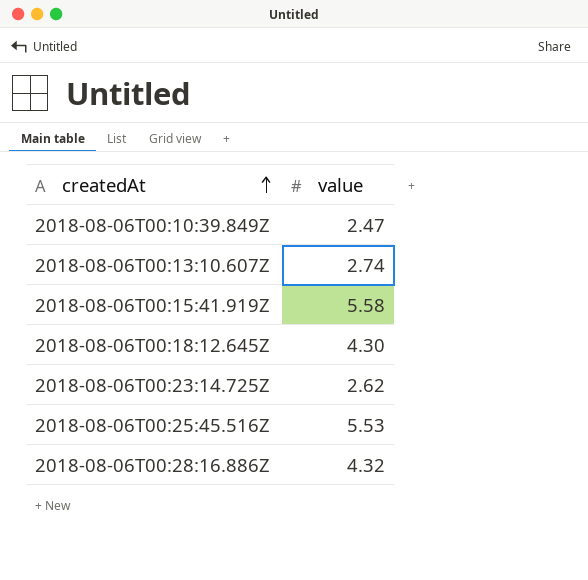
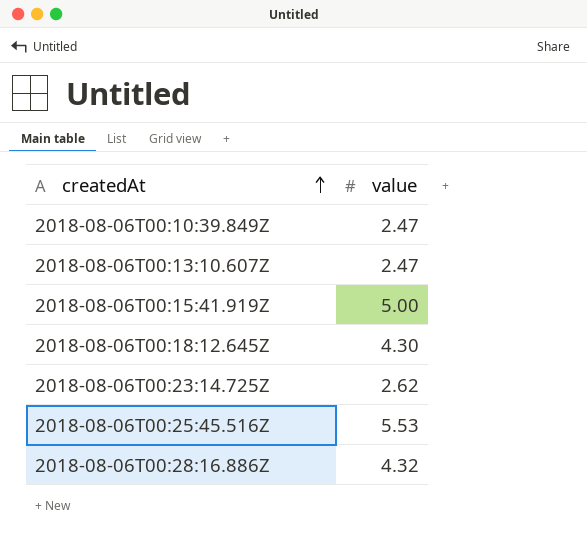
2018-08-06T00:13:10.607Z | value: 2.74 -> 2.47
2018-08-06T00:15:41.919Z | value: 5.58 -> 5.00

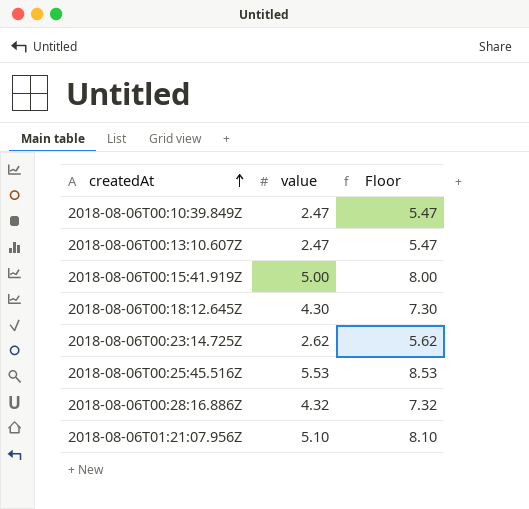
column Floor | formula: none -> [value] + 3
row 2018-08-06T01:21:07.956Z: none -> 5.10 | 8.10

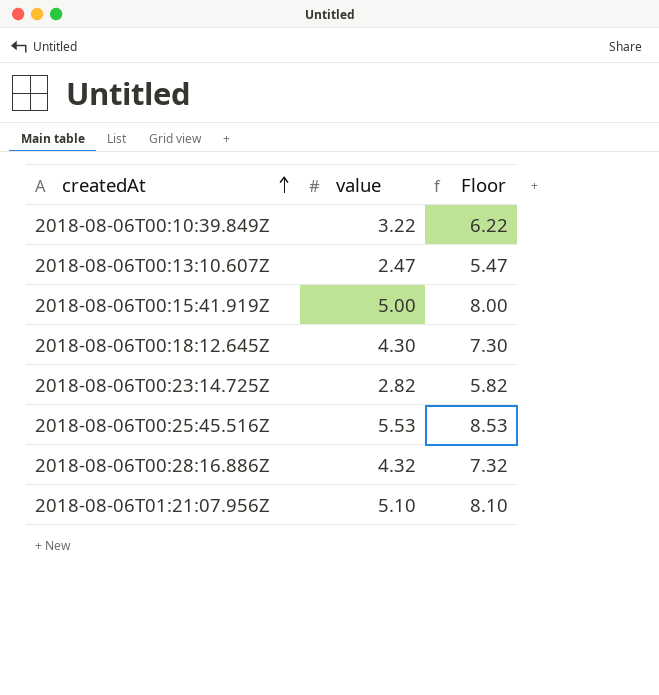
2018-08-06T00:10:39.849Z | value: 2.47 -> 3.22
2018-08-06T00:10:39.849Z | Floor: 5.47 -> 6.22
2018-08-06T00:23:14.725Z | value: 2.62 -> 2.82
2018-08-06T00:23:14.725Z | Floor: 5.62 -> 5.82

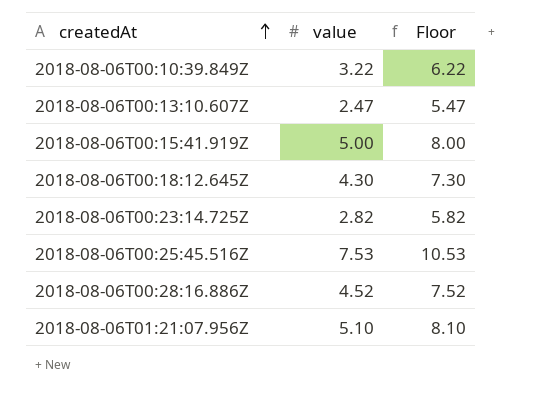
2018-08-06T00:25:45.516Z | value: 5.53 -> 7.53
2018-08-06T00:25:45.516Z | Floor: 8.53 -> 10.53
2018-08-06T00:28:16.886Z | value: 4.32 -> 4.52
2018-08-06T00:28:16.886Z | Floor: 7.32 -> 7.52

